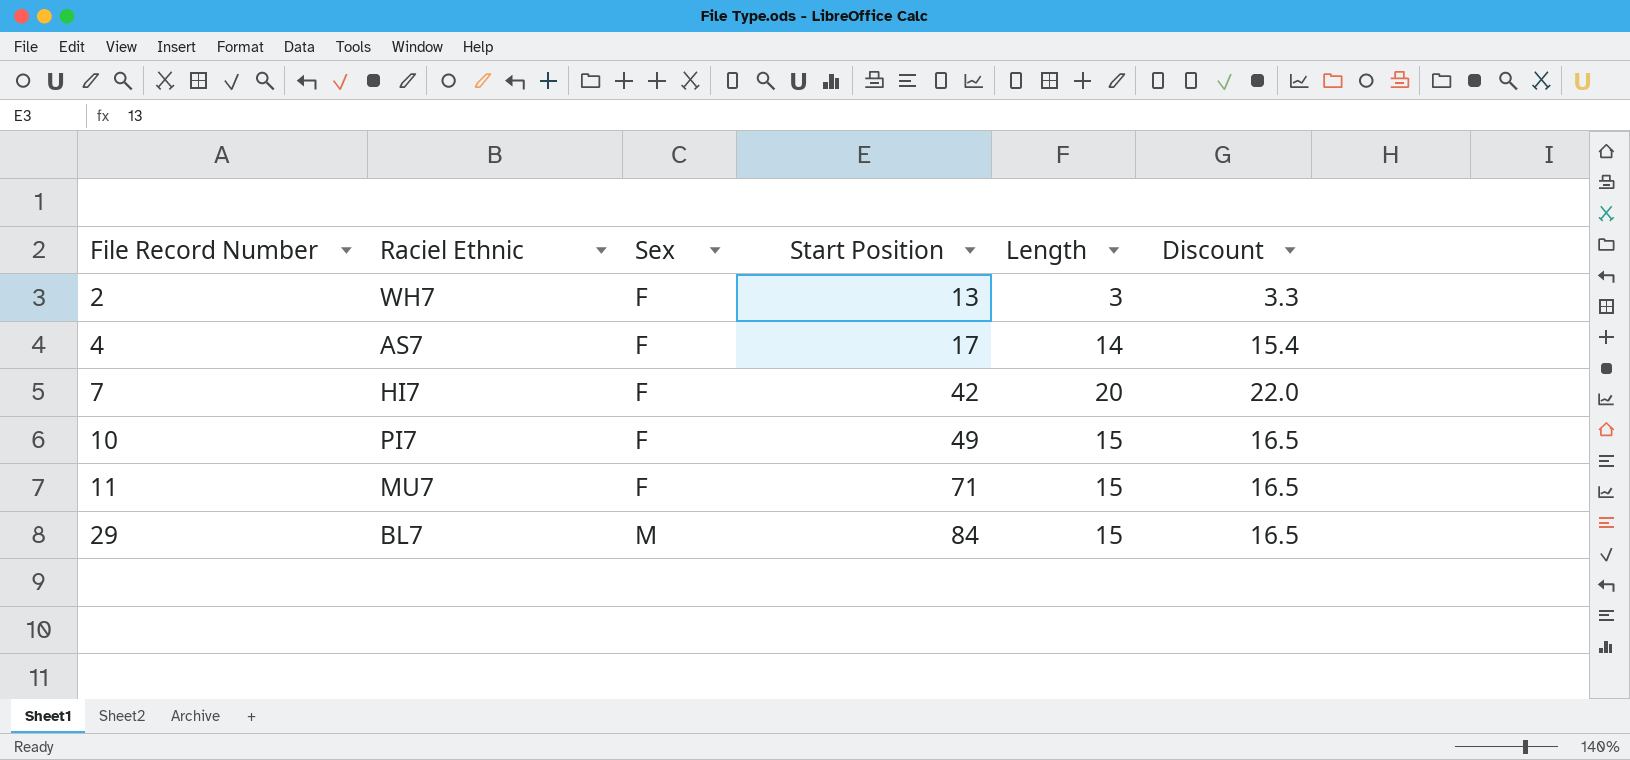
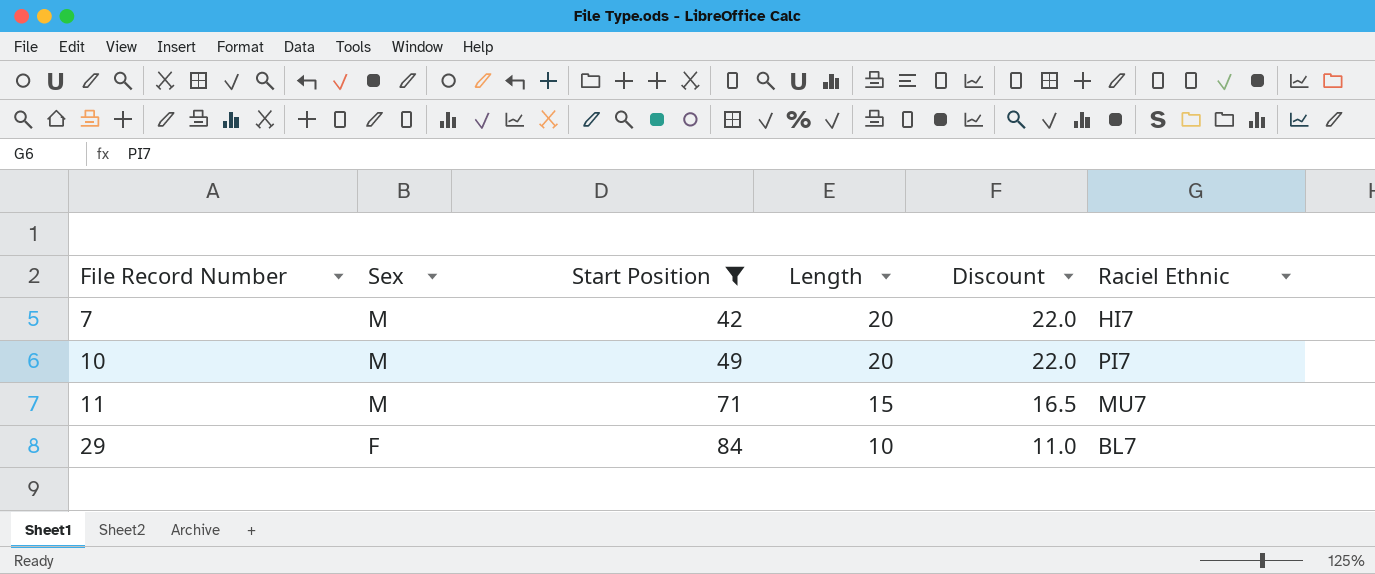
filter: none -> Start Position >= 42
column Raciel Ethnic | position: 2 -> 6
7 | Sex: F -> M
10 | Sex: F -> M
10 | Length: 15 -> 20
10 | Discount: 16.5 -> 22.0
11 | Sex: F -> M
29 | Sex: M -> F
29 | Length: 15 -> 10
29 | Discount: 16.5 -> 11.0

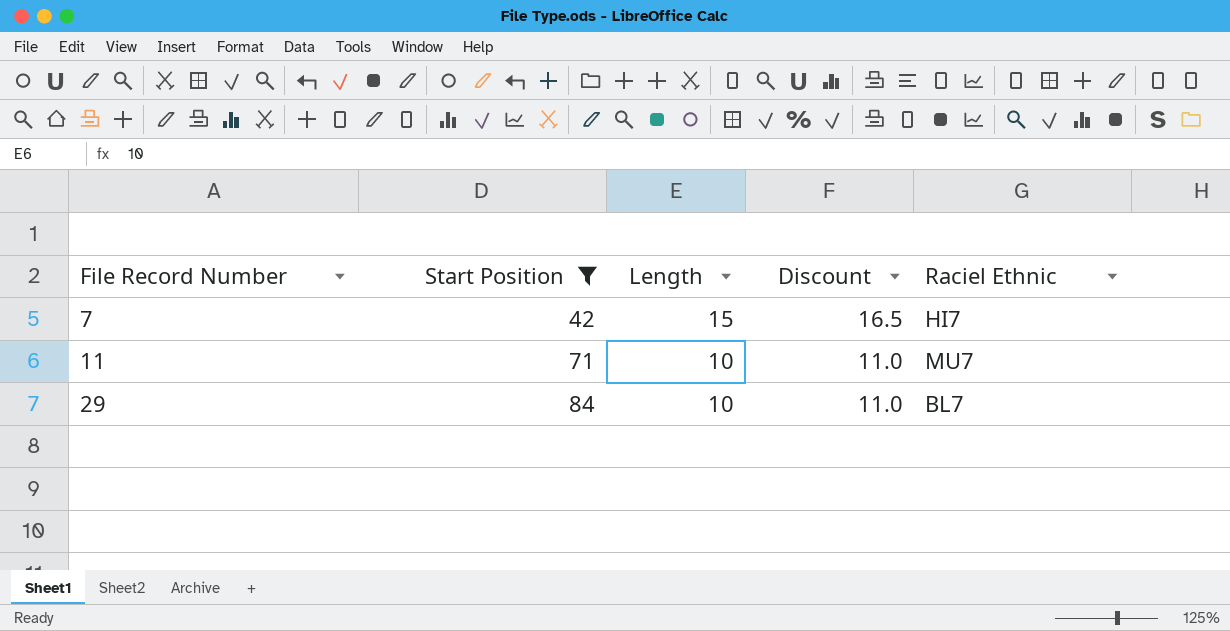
column Sex | position: 2 -> none
row 10: M | 49 | 20 | 22.0 | PI7 -> none
7 | Length: 20 -> 15
7 | Discount: 22.0 -> 16.5
11 | Length: 15 -> 10
11 | Discount: 16.5 -> 11.0

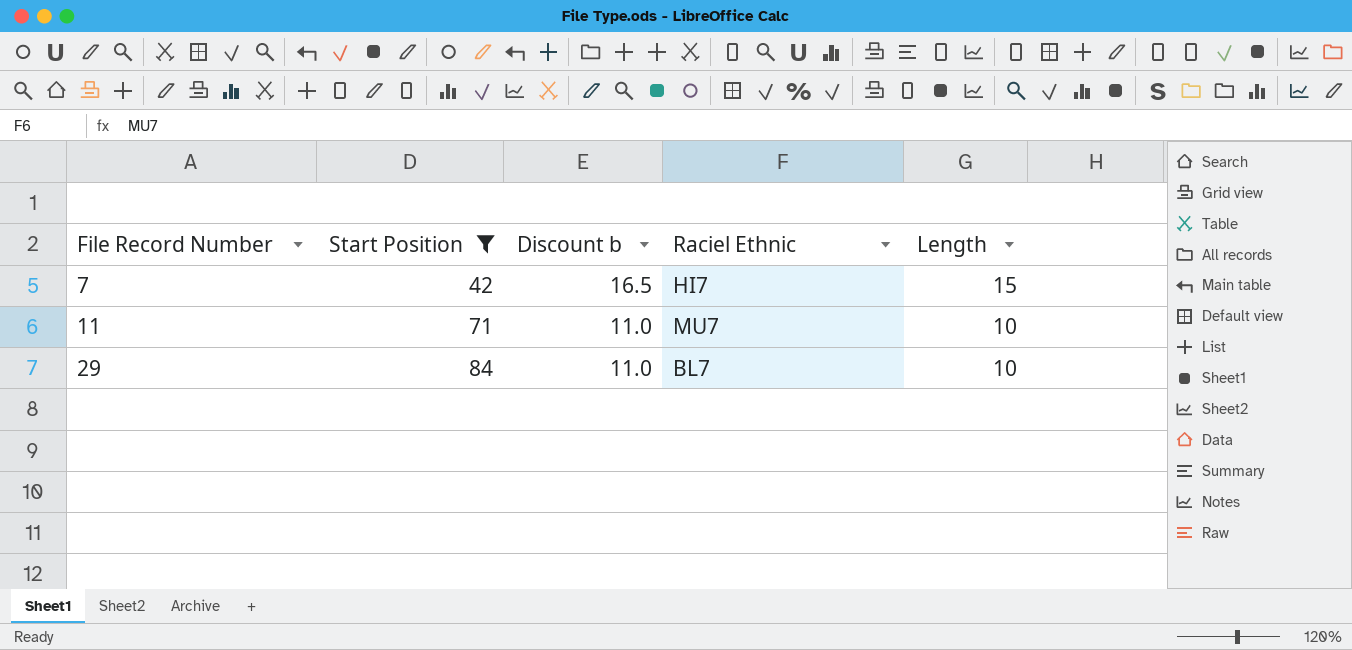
column name: Discount -> Discount b
column Length | position: 3 -> 5

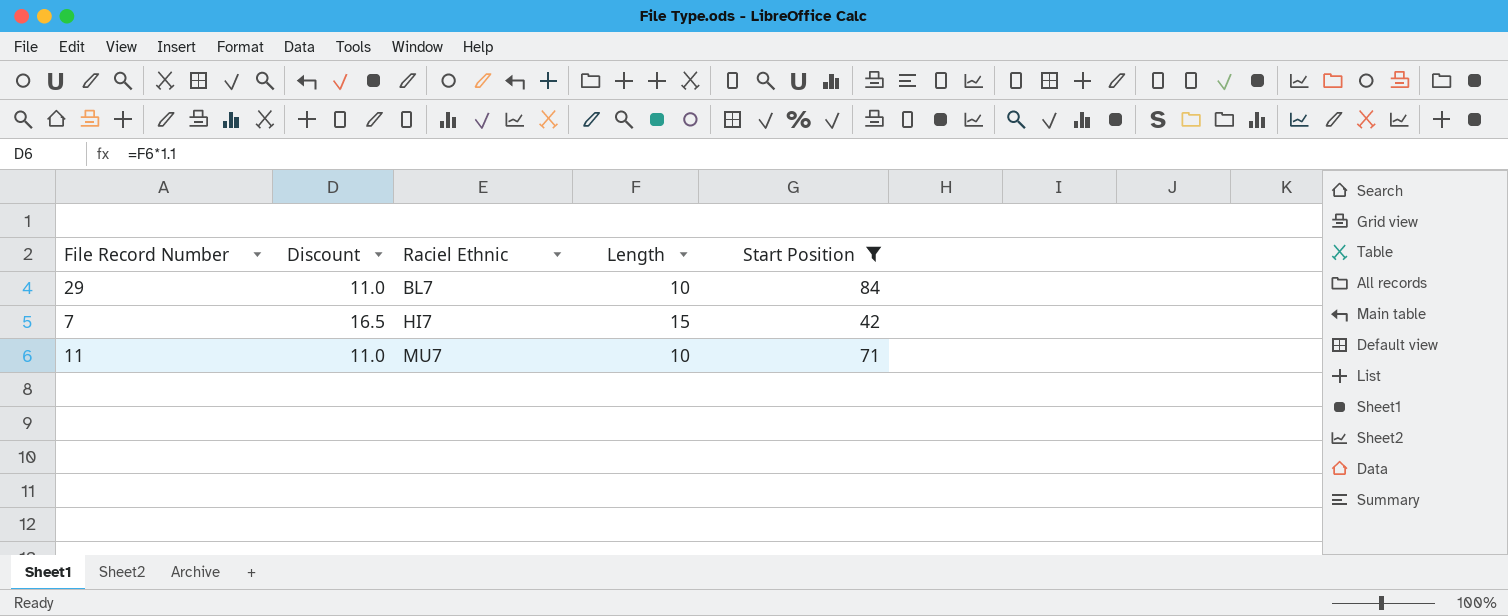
row order: File Record Number ascending -> Raciel Ethnic ascending
column name: Discount b -> Discount
column Start Position | position: 2 -> 5

